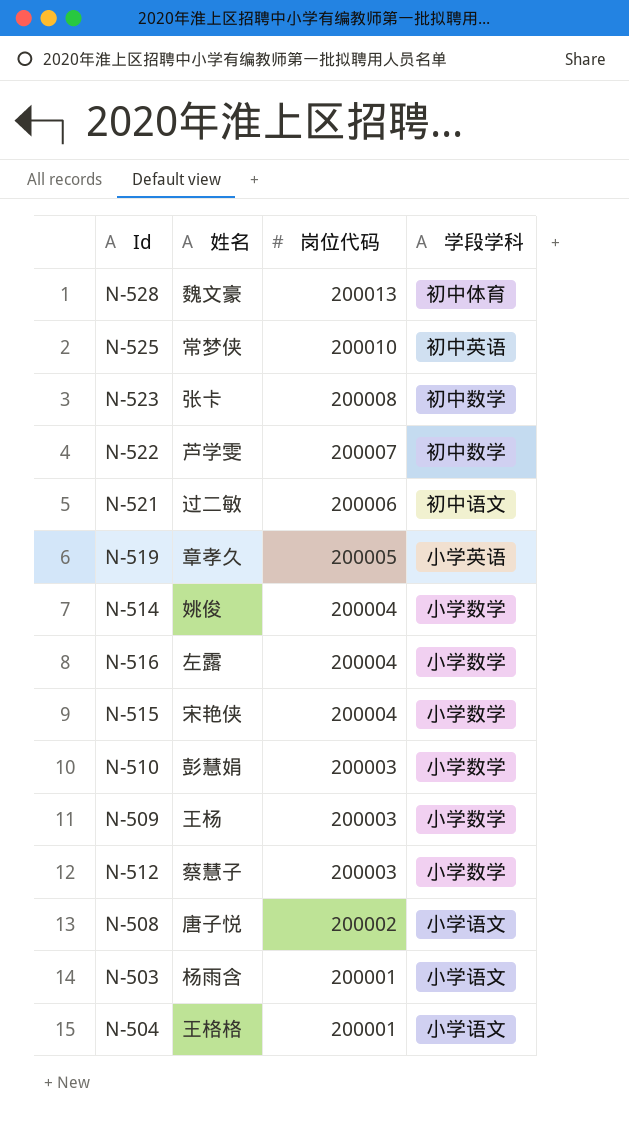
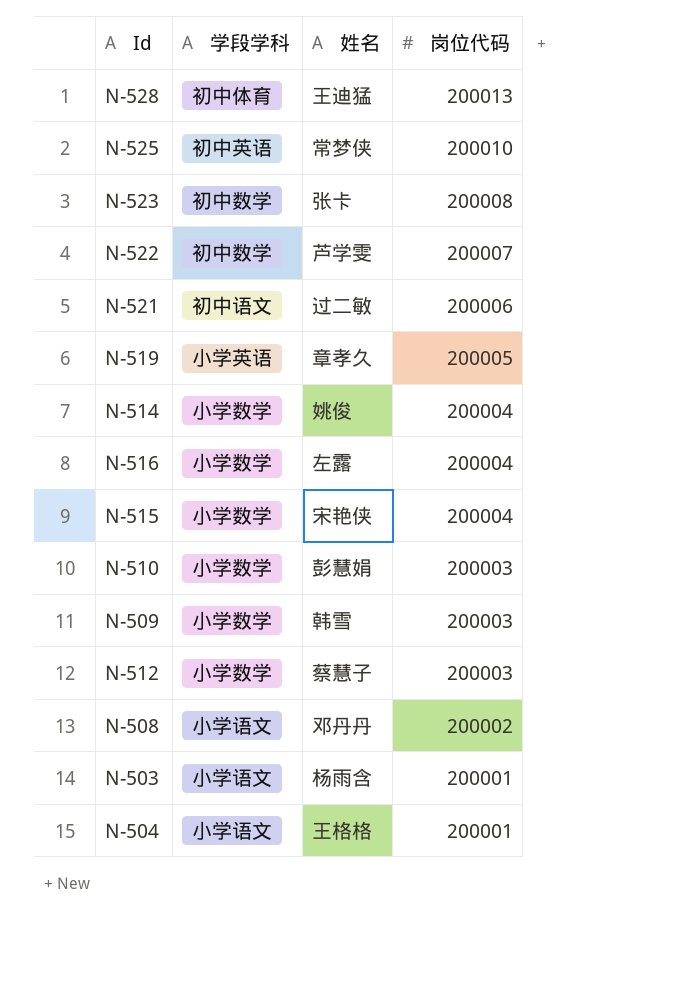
column 学段学科 | position: 4 -> 2
N-528 | 姓名: 魏文豪 -> 王迪猛
N-509 | 姓名: 王杨 -> 韩雪
N-508 | 姓名: 唐子悦 -> 邓丹丹

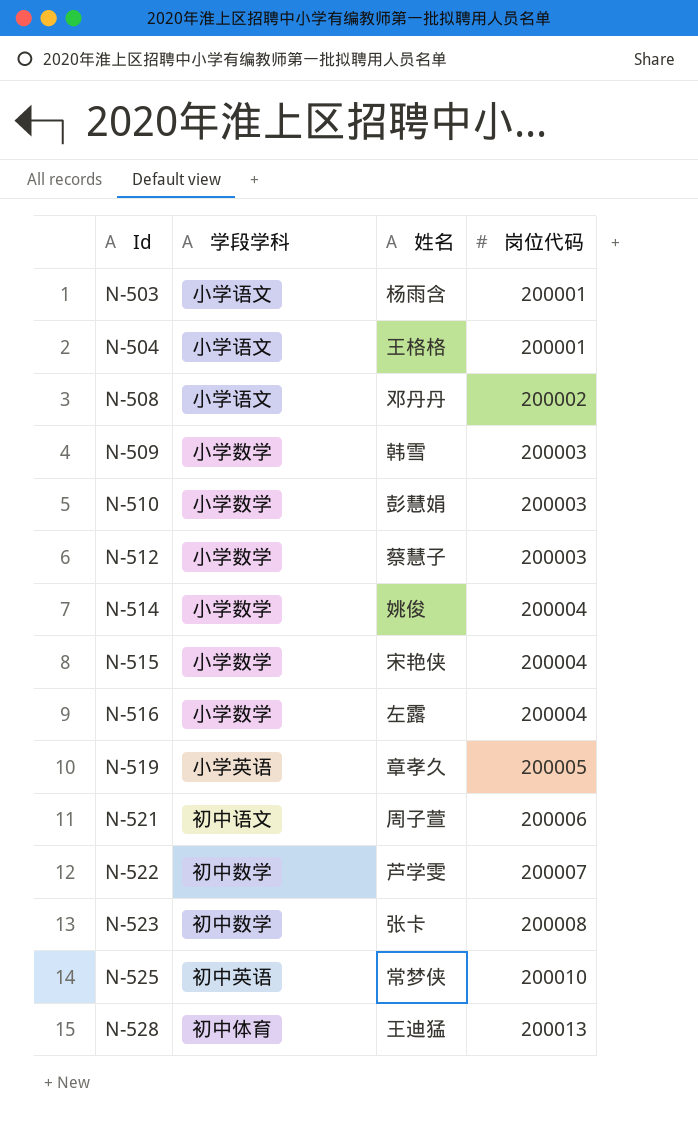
row order: 岗位代码 descending -> Id ascending
N-521 | 姓名: 过二敏 -> 周子萱

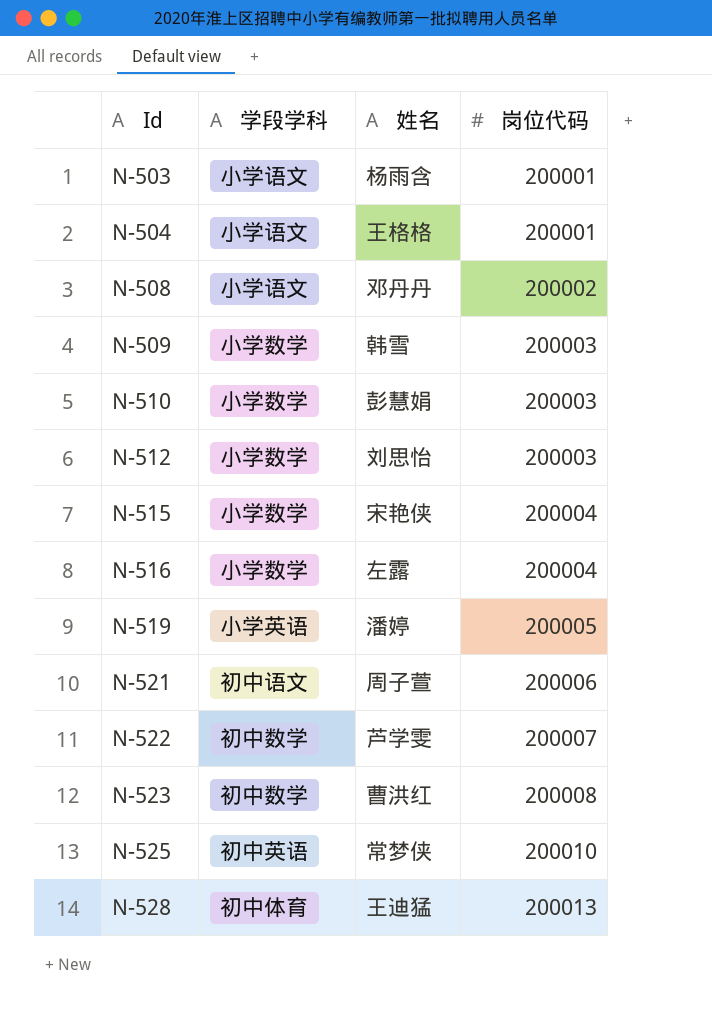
row N-514: 小学数学 | 姚俊 | 200004 -> none
N-512 | 姓名: 蔡慧子 -> 刘思怡
N-519 | 姓名: 章孝久 -> 潘婷
N-523 | 姓名: 张卡 -> 曹洪红

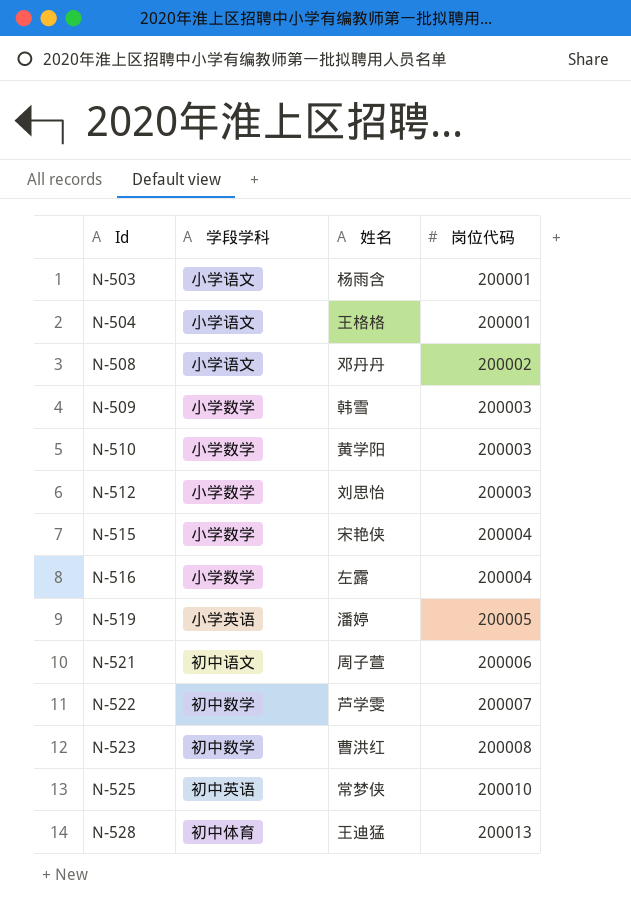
N-510 | 姓名: 彭慧娟 -> 黄学阳

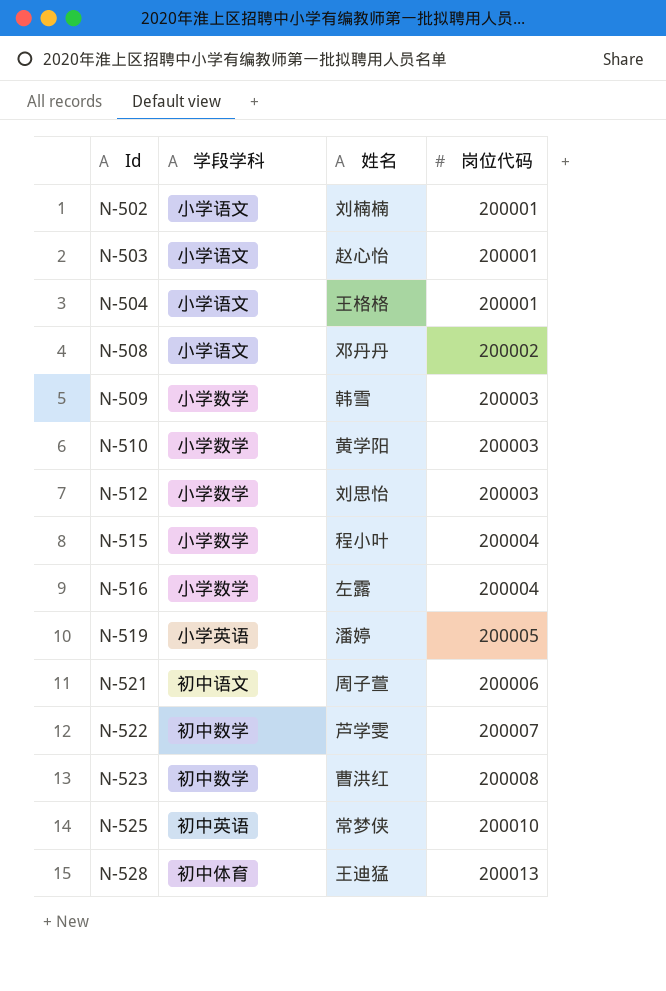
row N-502: none -> 小学语文 | 刘楠楠 | 200001
N-503 | 姓名: 杨雨含 -> 赵心怡
N-515 | 姓名: 宋艳侠 -> 程小叶

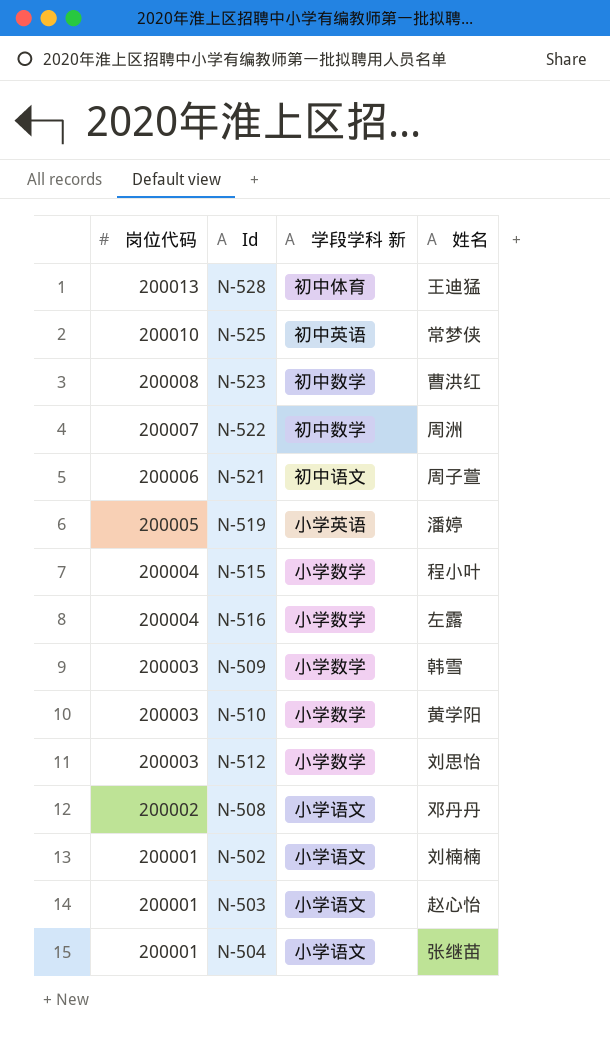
row order: Id ascending -> 岗位代码 descending
column 岗位代码 | position: 4 -> 1
column name: 学段学科 -> 学段学科 新
N-522 | 姓名: 芦学雯 -> 周洲
N-504 | 姓名: 王格格 -> 张继苗

